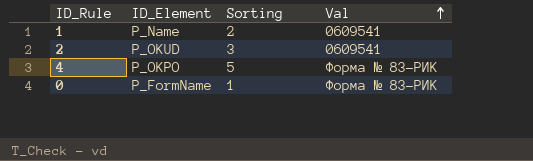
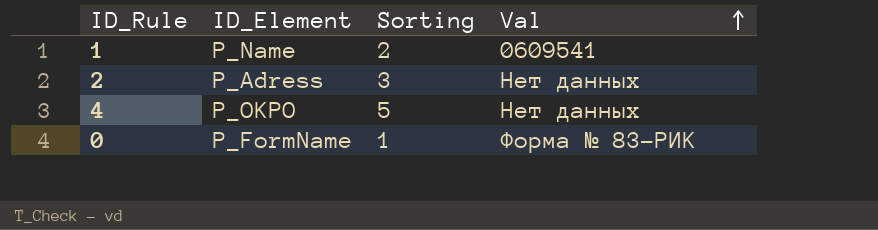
2 | ID_Element: P_OKUD -> P_Adress
2 | Val: 0609541 -> Нет данных
4 | Val: Форма № 83-РИК -> Нет данных

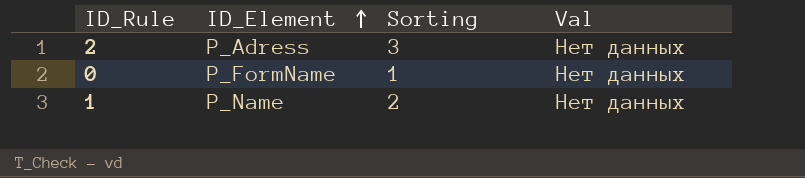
row order: Val ascending -> ID_Element ascending
row 4: P_OKPO | 5 | Нет данных -> none
0 | Val: Форма № 83-РИК -> Нет данных
1 | Val: 0609541 -> Нет данных

